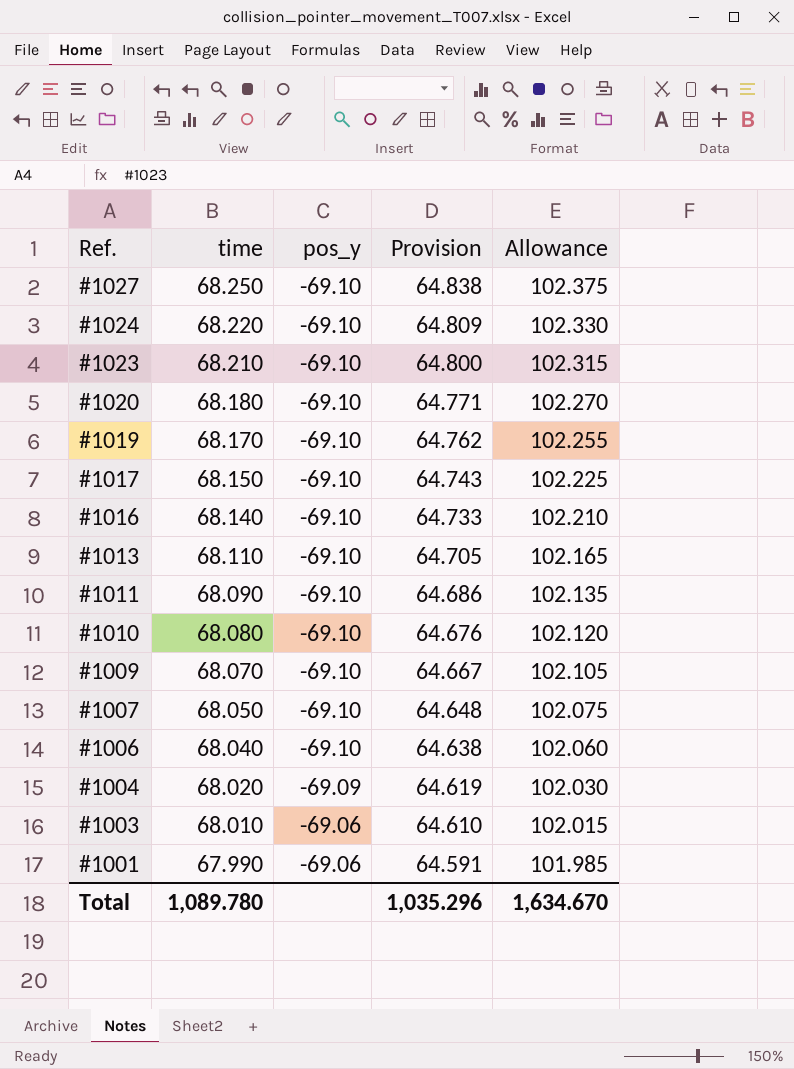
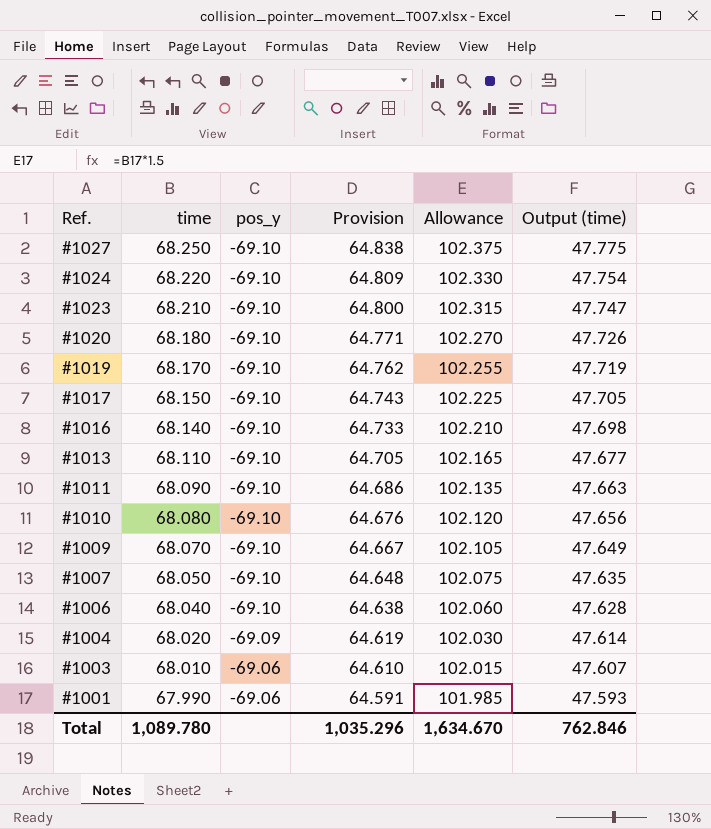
column Output (time) | formula: none -> [time] * 0.7

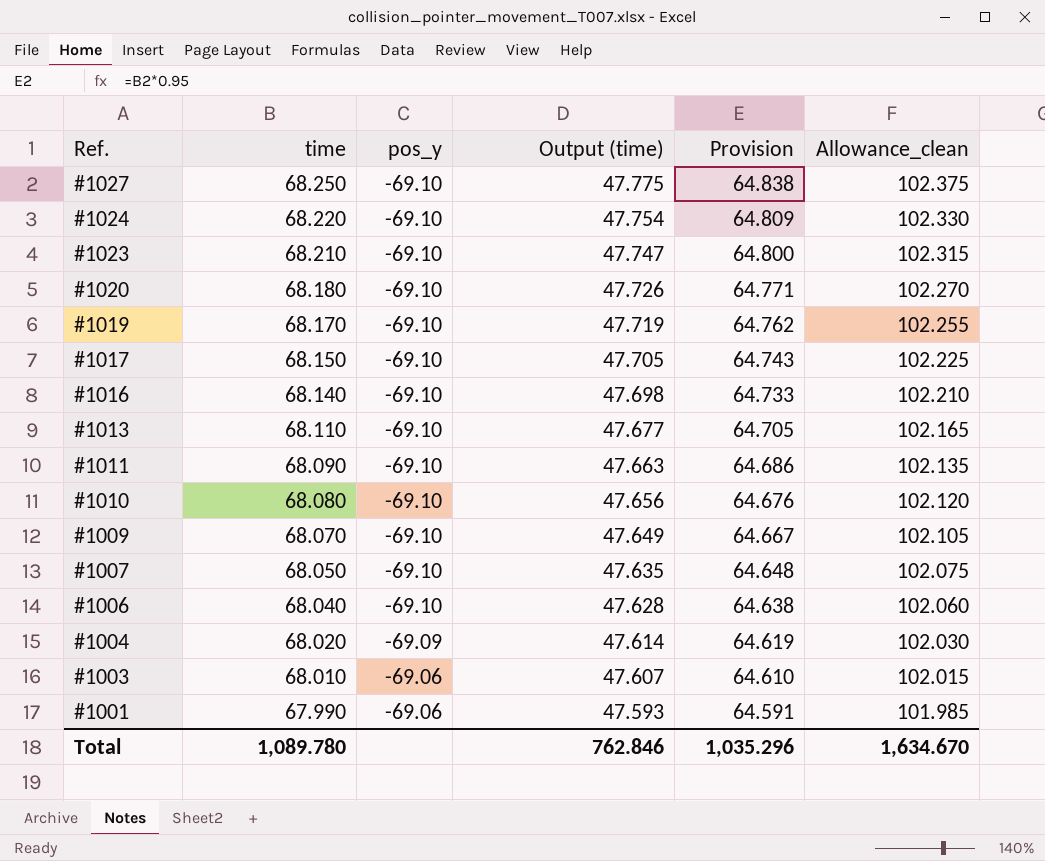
column Output (time) | position: 6 -> 4
column name: Allowance -> Allowance_clean

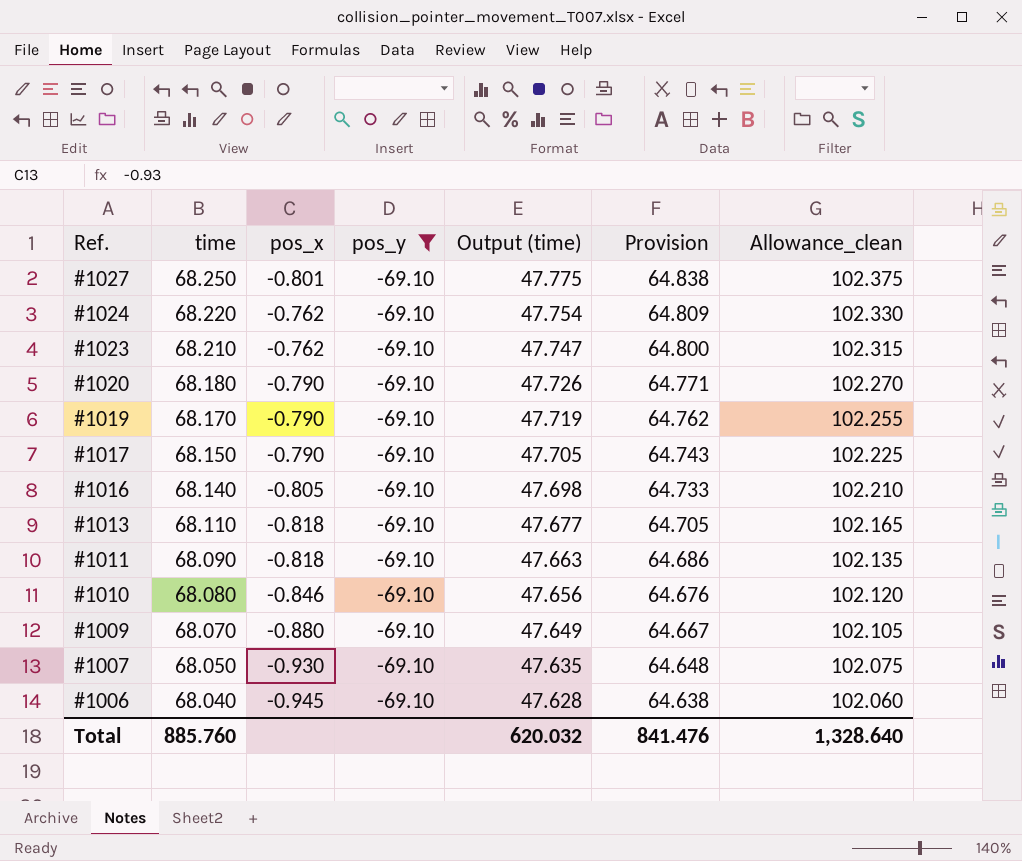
filter: none -> pos_y = -69.10
column pos_x | position: none -> 3
Total | time: 1,089.780 -> 885.760
Total | Output (time): 762.846 -> 620.032
Total | Provision: 1,035.296 -> 841.476
Total | Allowance_clean: 1,634.670 -> 1,328.640

